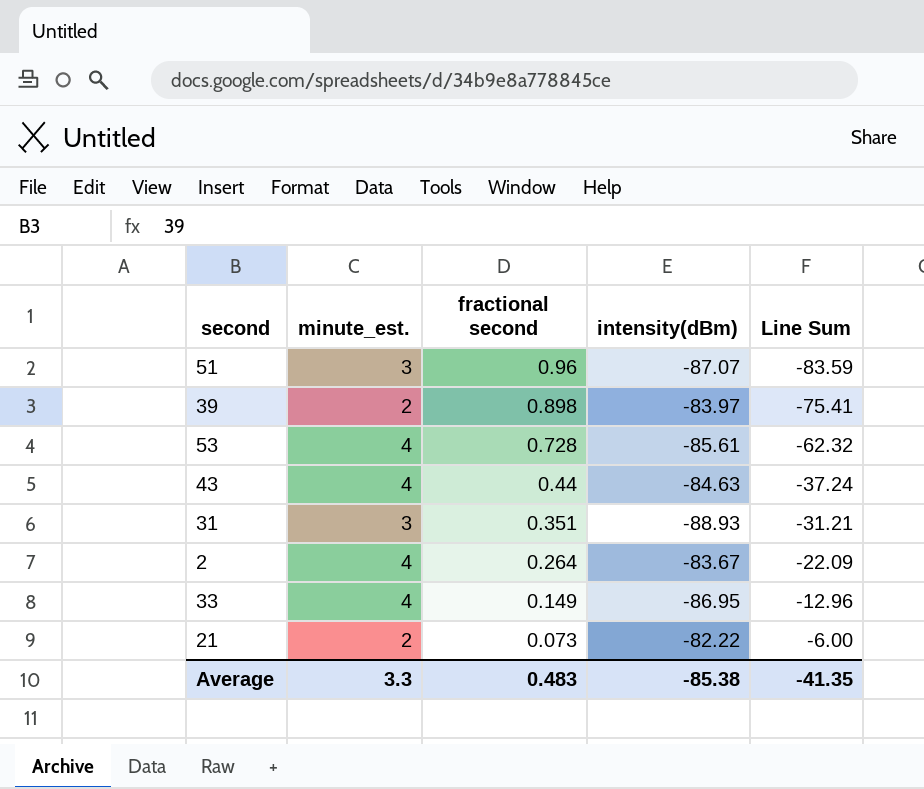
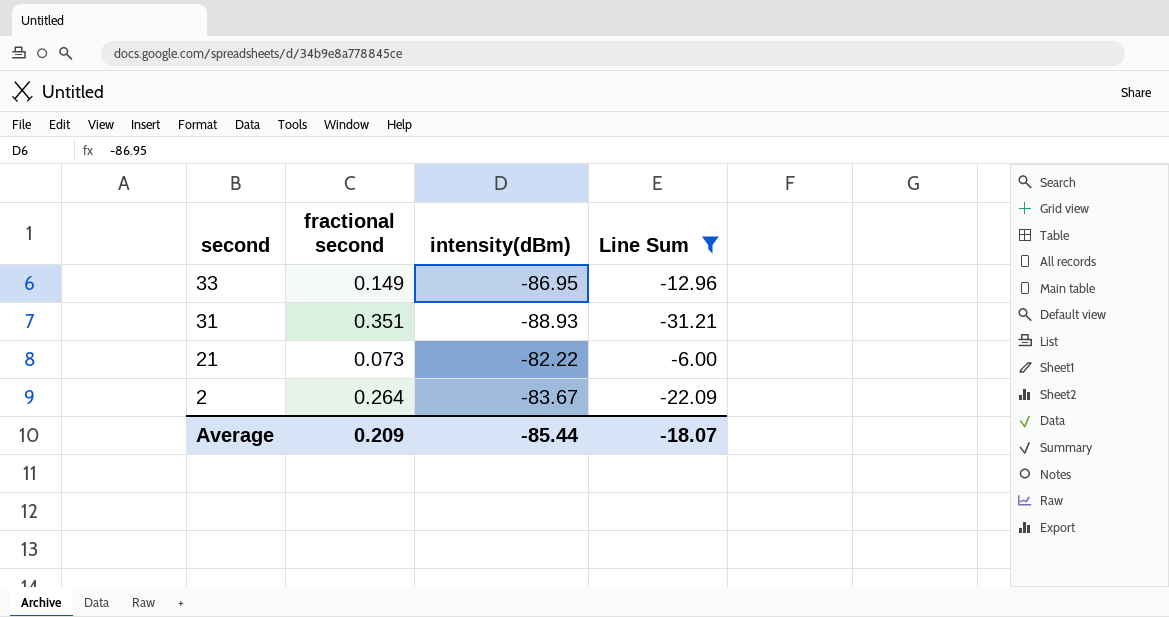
filter: none -> Line Sum >= -31.21
row order: fractional second descending -> second descending
column minute_est. | position: 2 -> none
Average | fractional second: 0.483 -> 0.209
Average | intensity(dBm): -85.38 -> -85.44
Average | Line Sum: -41.35 -> -18.07

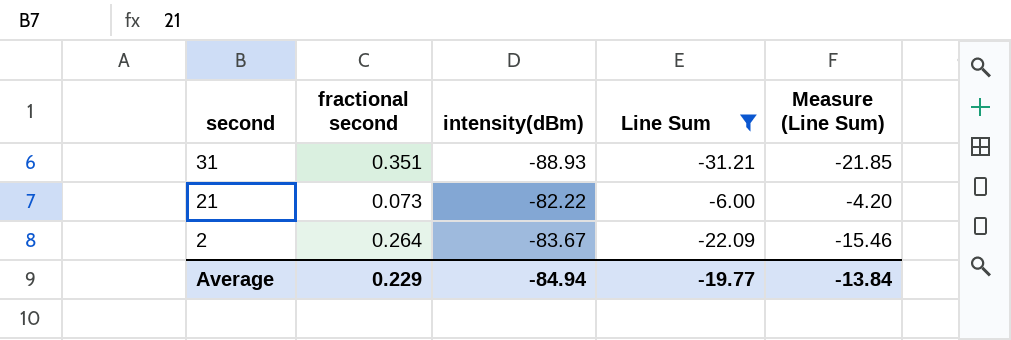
column Measure (Line Sum) | formula: none -> [Line Sum] * 0.7
row 33: 0.149 | -86.95 | -12.96 -> none
Average | fractional second: 0.209 -> 0.229
Average | intensity(dBm): -85.44 -> -84.94
Average | Line Sum: -18.07 -> -19.77

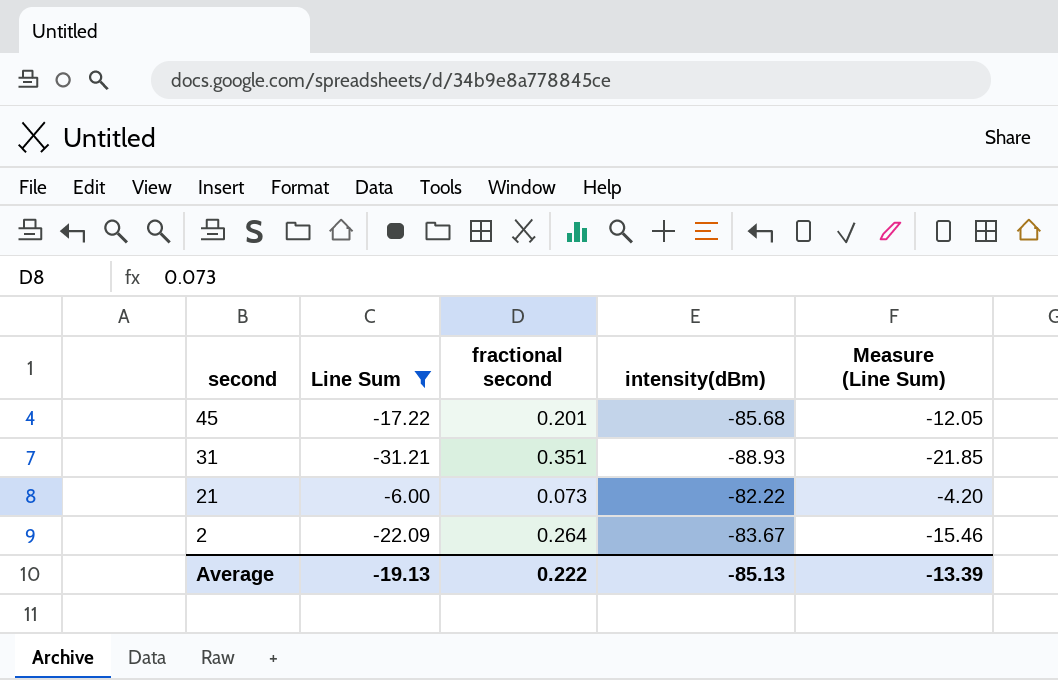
column Line Sum | position: 4 -> 2
row 45: none -> -17.22 | 0.201 | -85.68 | -12.05
Average | Line Sum: -19.77 -> -19.13
Average | fractional second: 0.229 -> 0.222
Average | intensity(dBm): -84.94 -> -85.13
Average | Measure (Line Sum): -13.84 -> -13.39

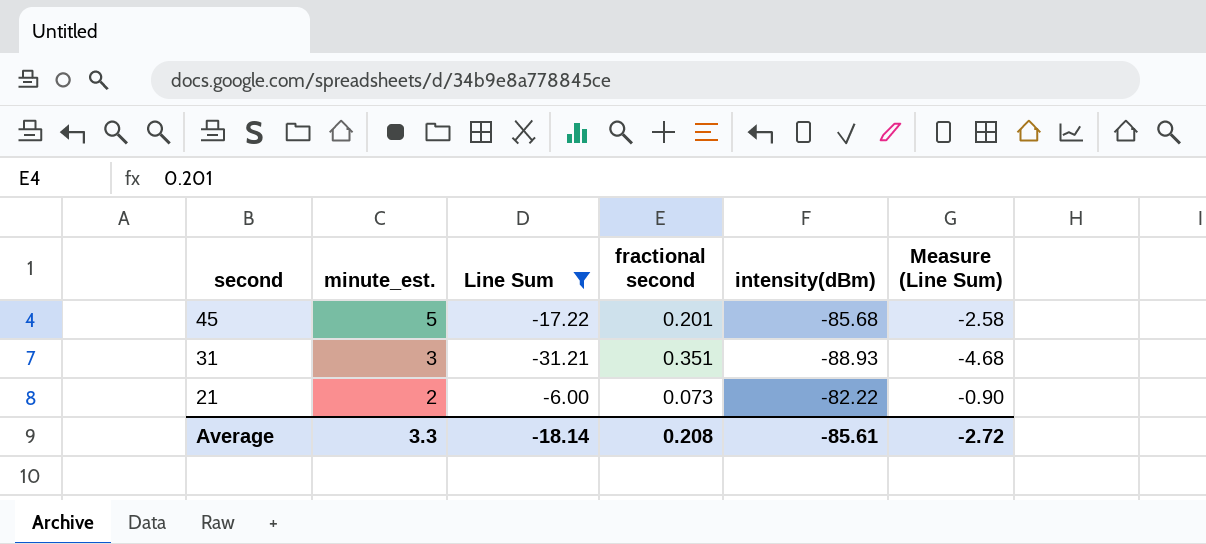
column minute_est. | position: none -> 2
column Measure (Line Sum) | formula: [Line Sum] * 0.7 -> [Line Sum] * 0.15
row 2: -22.09 | 0.264 | -83.67 | -15.46 -> none
Average | Line Sum: -19.13 -> -18.14
Average | fractional second: 0.222 -> 0.208
Average | intensity(dBm): -85.13 -> -85.61
Average | Measure (Line Sum): -13.39 -> -2.72

